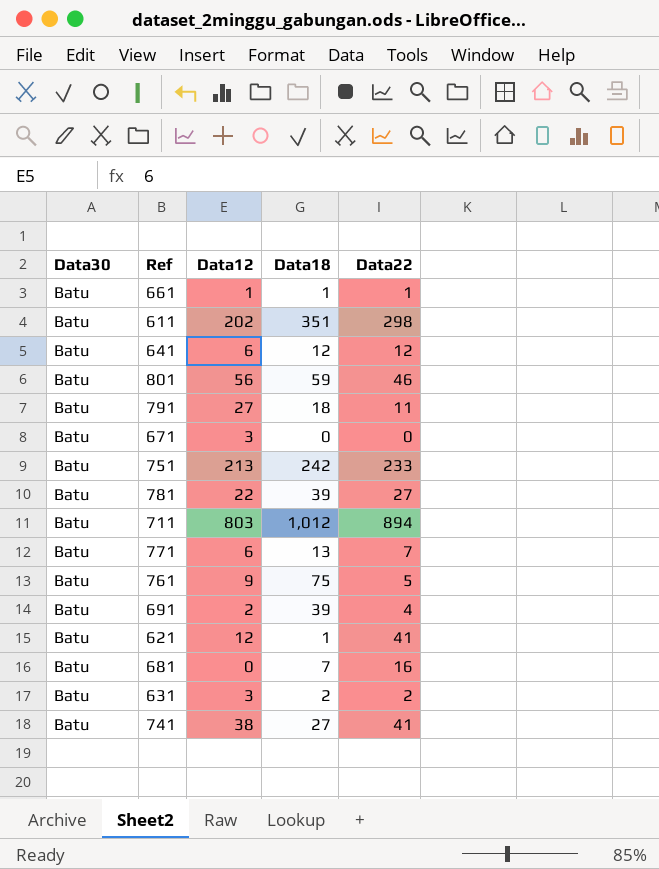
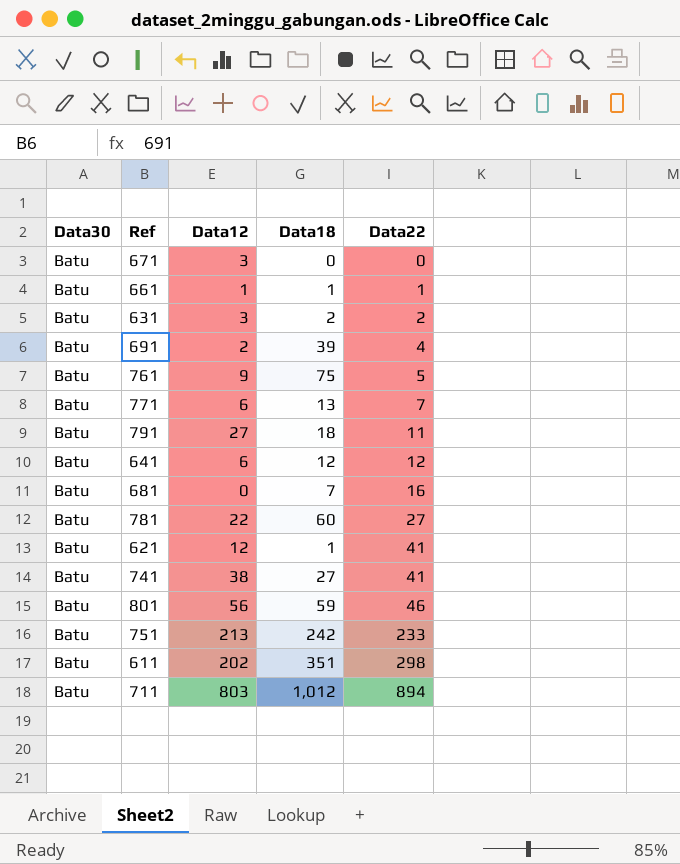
row order: none -> Data22 ascending
781 | Data18: 39 -> 60

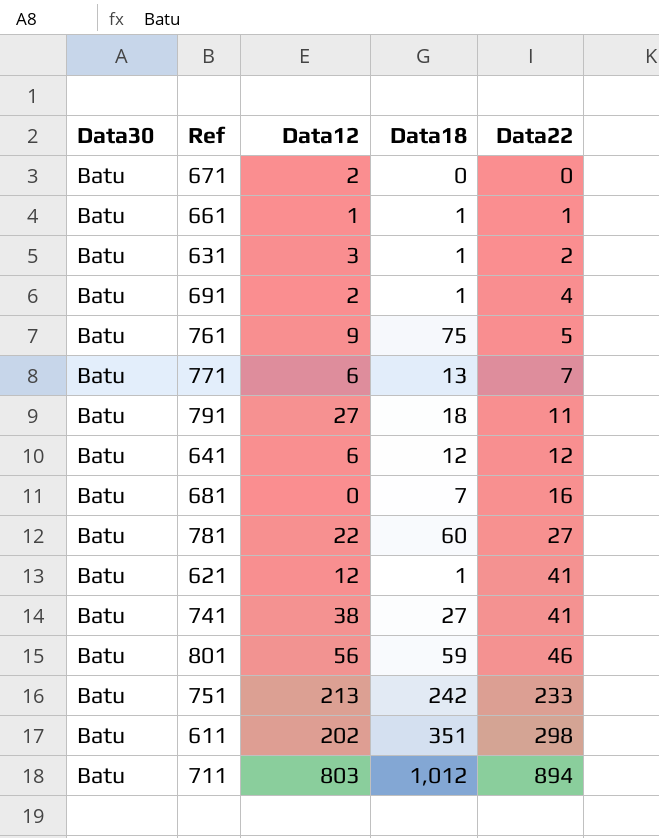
671 | Data12: 3 -> 2
631 | Data18: 2 -> 1
691 | Data18: 39 -> 1

